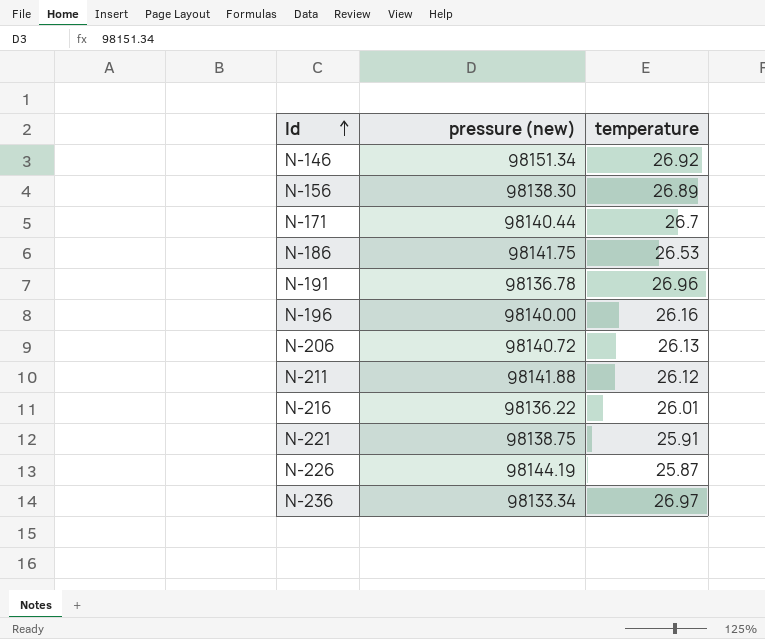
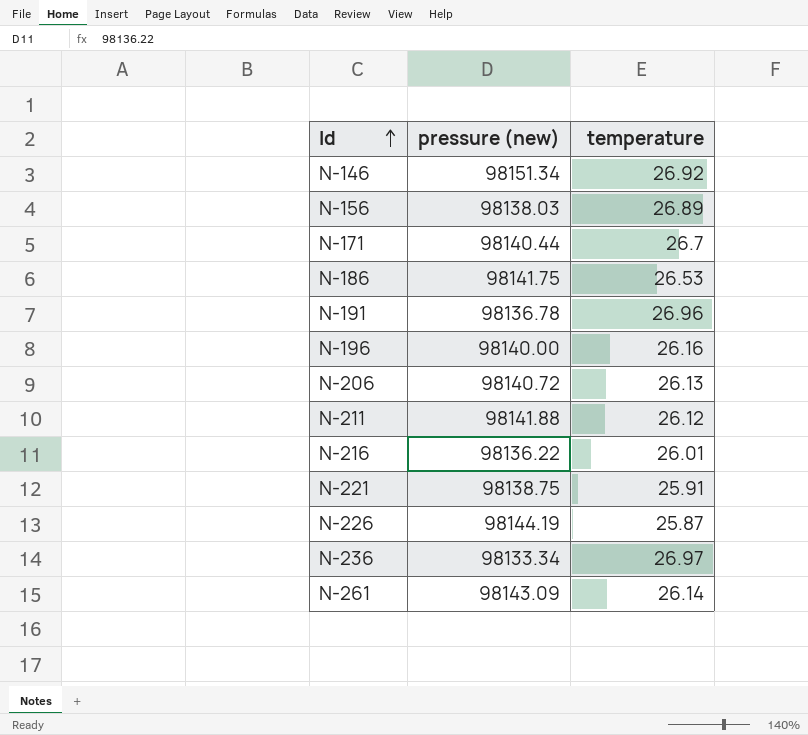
N-156 | pressure (new): 98138.30 -> 98138.03
row N-261: none -> 98143.09 | 26.14

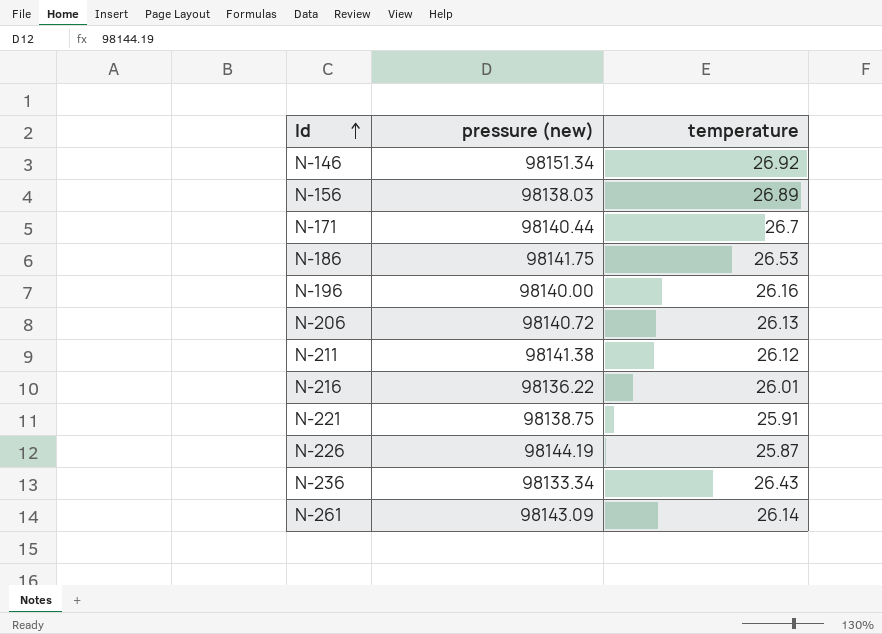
row N-191: 98136.78 | 26.96 -> none
N-211 | pressure (new): 98141.88 -> 98141.38
N-236 | temperature: 26.97 -> 26.43

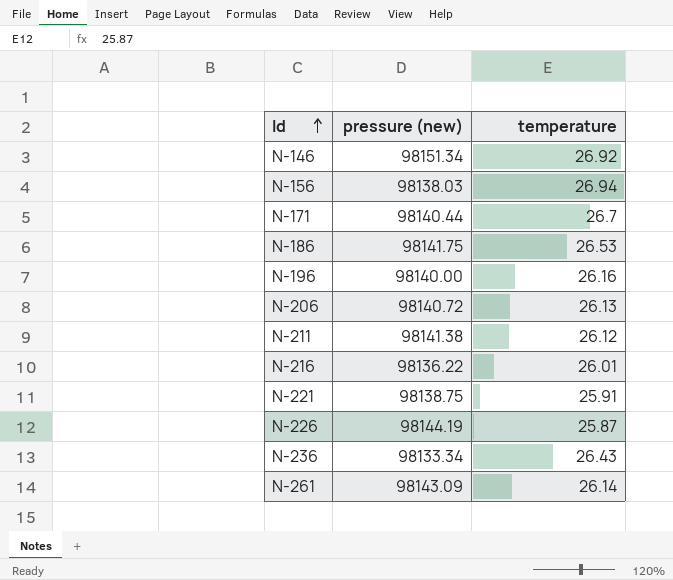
N-156 | temperature: 26.89 -> 26.94

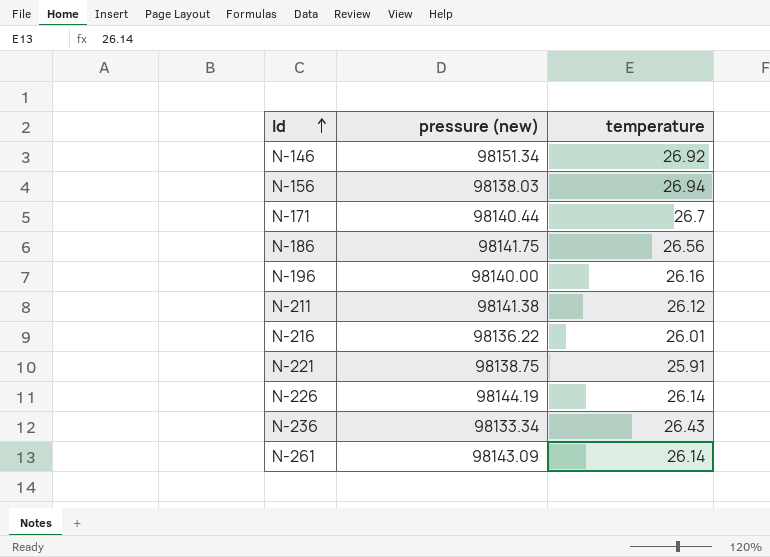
row N-206: 98140.72 | 26.13 -> none
N-186 | temperature: 26.53 -> 26.56
N-226 | temperature: 25.87 -> 26.14

